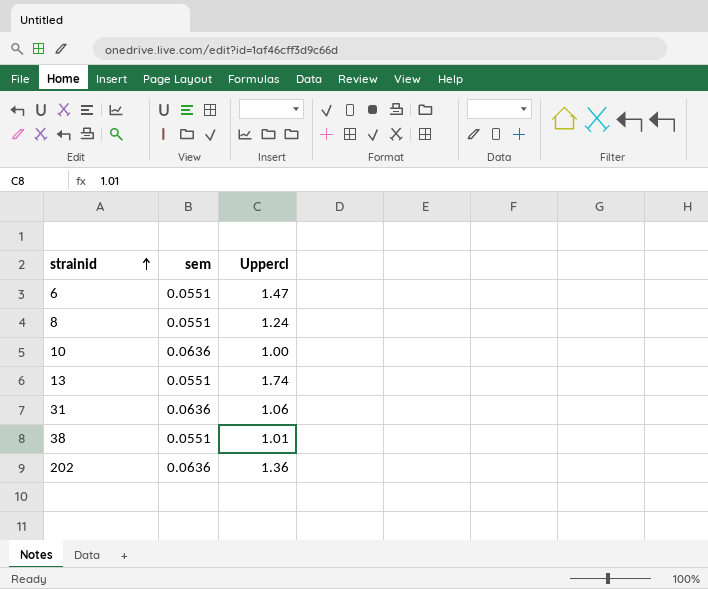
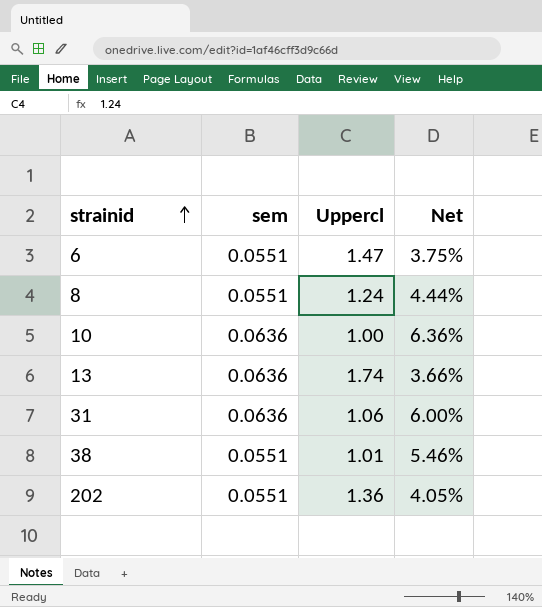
column Net | formula: none -> [sem] / [Uppercl]
13 | sem: 0.0551 -> 0.0636
202 | sem: 0.0636 -> 0.0551

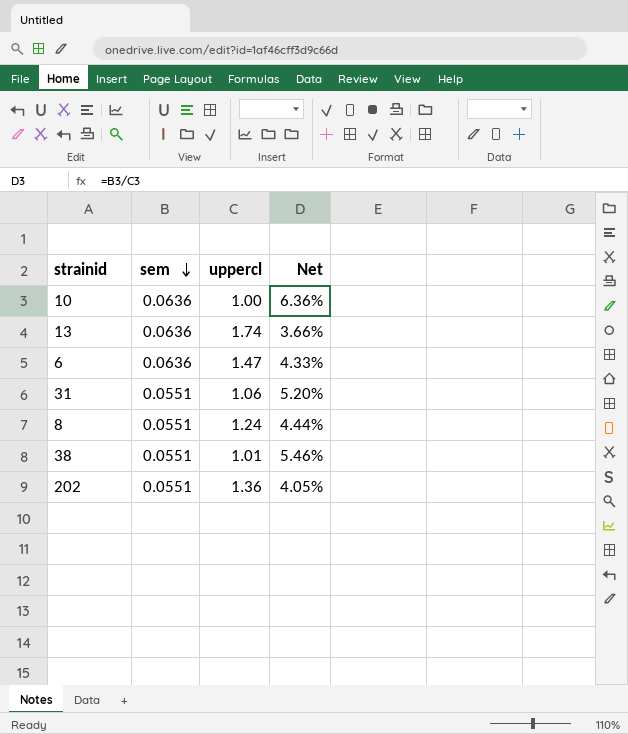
row order: strainid ascending -> sem descending
column name: Uppercl -> uppercl
6 | sem: 0.0551 -> 0.0636
6 | Net: 3.75% -> 4.33%
31 | sem: 0.0636 -> 0.0551
31 | Net: 6.00% -> 5.20%

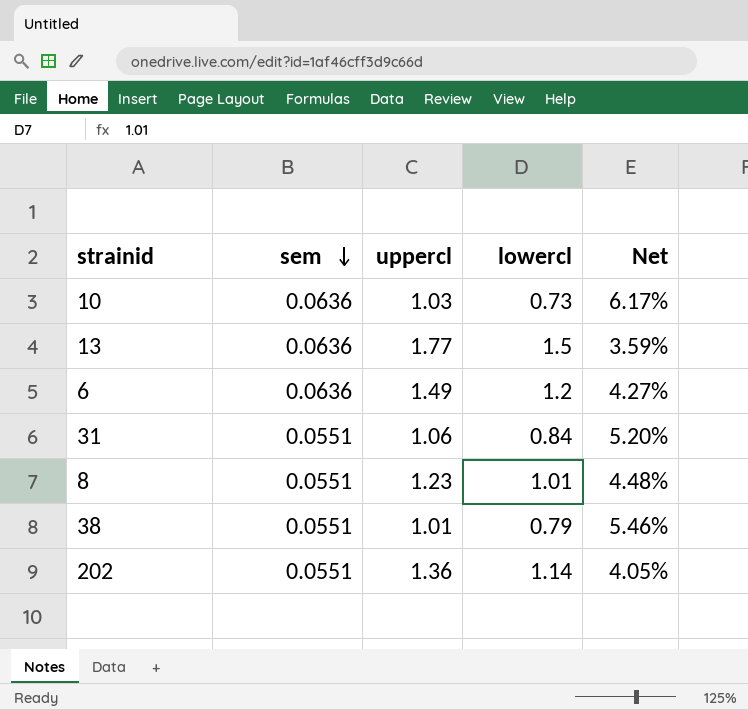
column lowercl | position: none -> 4
10 | uppercl: 1.00 -> 1.03
10 | Net: 6.36% -> 6.17%
13 | uppercl: 1.74 -> 1.77
13 | Net: 3.66% -> 3.59%
6 | uppercl: 1.47 -> 1.49
6 | Net: 4.33% -> 4.27%
8 | uppercl: 1.24 -> 1.23
8 | Net: 4.44% -> 4.48%

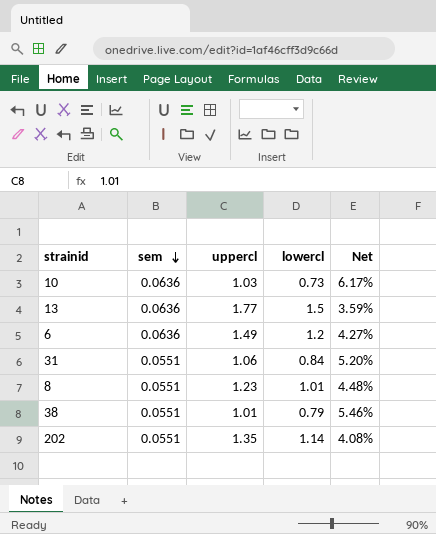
202 | uppercl: 1.36 -> 1.35
202 | Net: 4.05% -> 4.08%

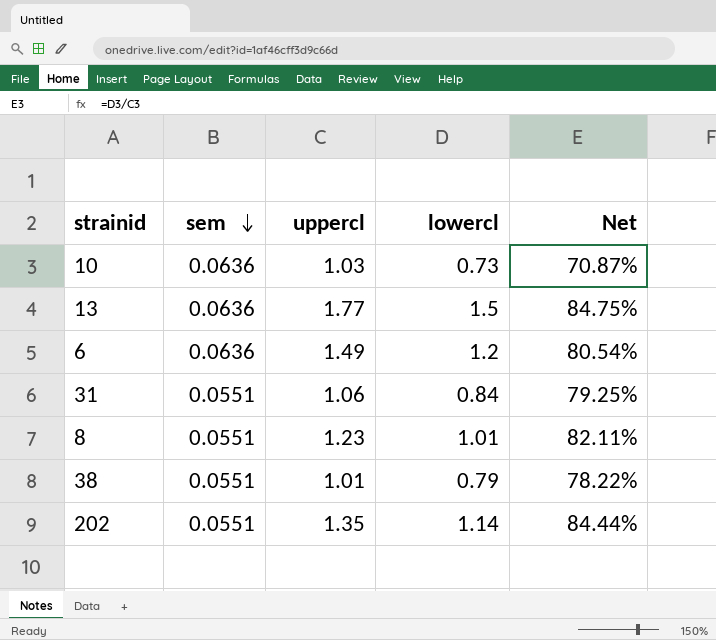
column Net | formula: [sem] / [uppercl] -> [lowercl] / [uppercl]

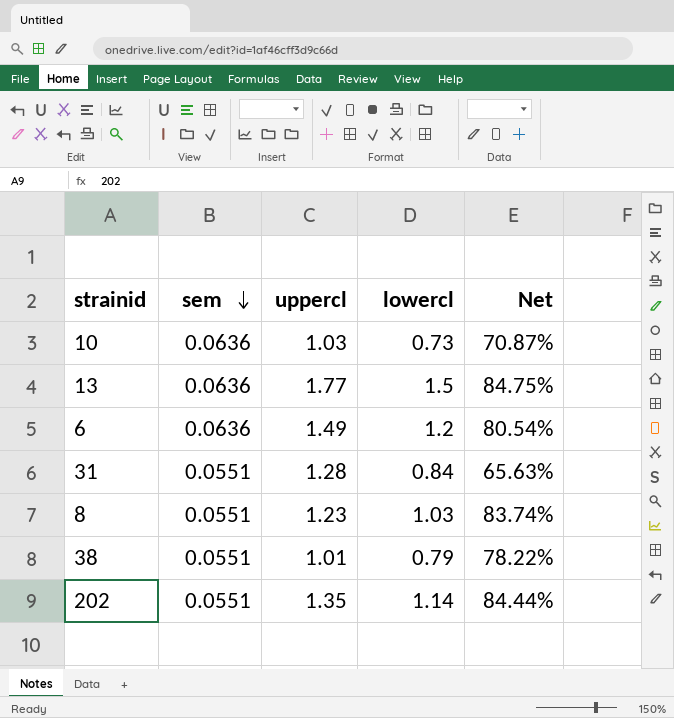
31 | uppercl: 1.06 -> 1.28
31 | Net: 79.25% -> 65.63%
8 | lowercl: 1.01 -> 1.03
8 | Net: 82.11% -> 83.74%

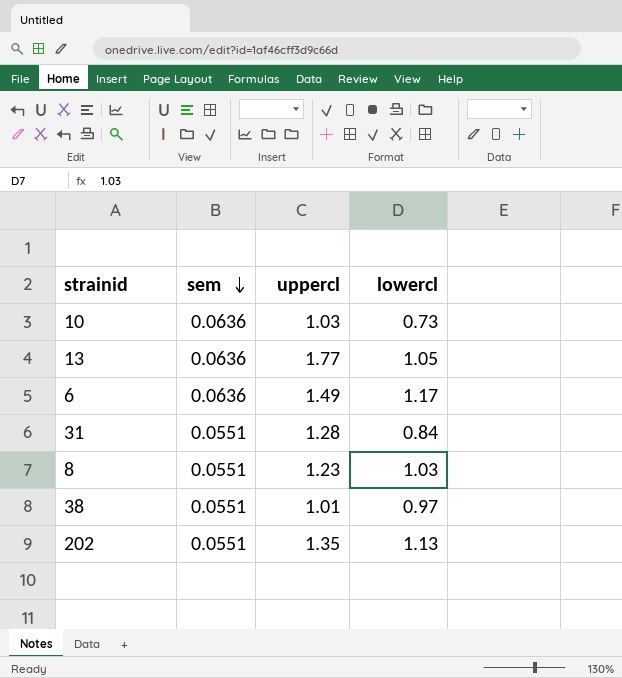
column Net | formula: [lowercl] / [uppercl] -> none
13 | lowercl: 1.5 -> 1.05
6 | lowercl: 1.2 -> 1.17
38 | lowercl: 0.79 -> 0.97
202 | lowercl: 1.14 -> 1.13

